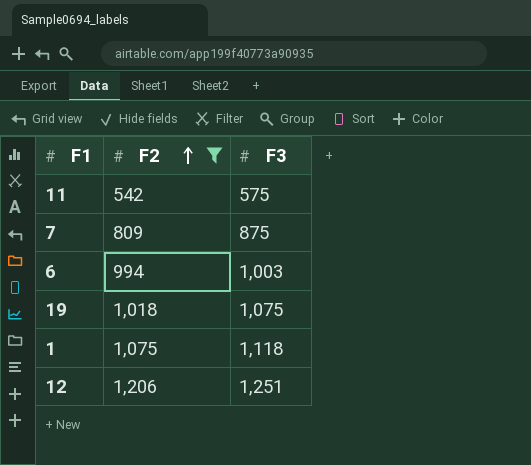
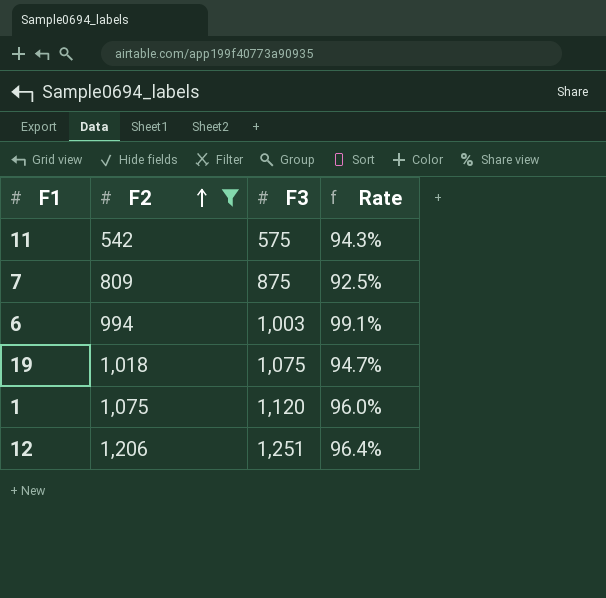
column Rate | formula: none -> [F2] / [F3]
1 | F3: 1,118 -> 1,120

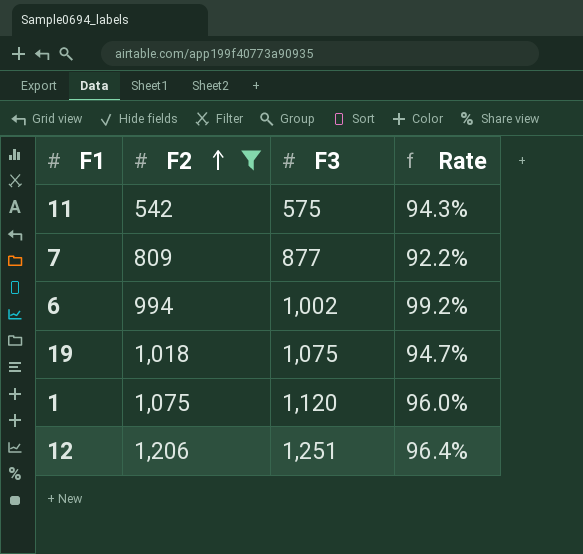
7 | F3: 875 -> 877
7 | Rate: 92.5% -> 92.2%
6 | F3: 1,003 -> 1,002
6 | Rate: 99.1% -> 99.2%

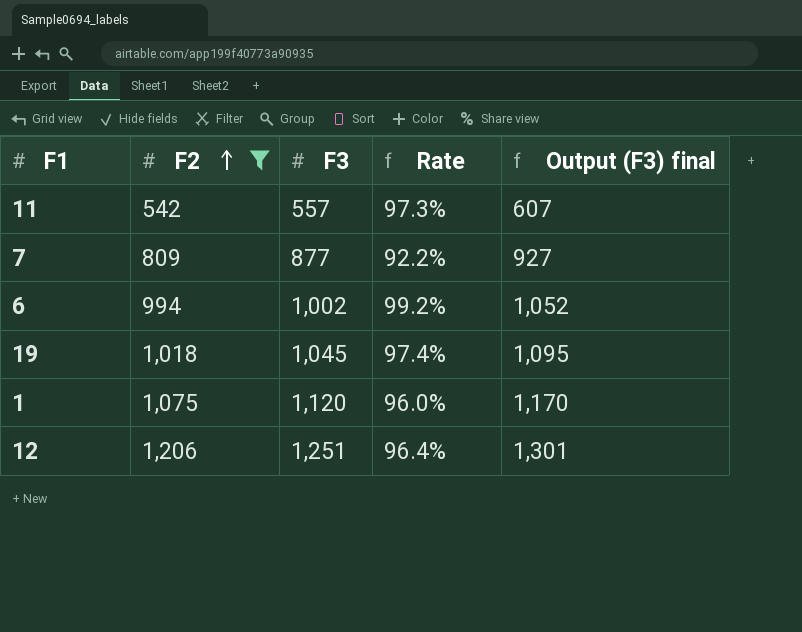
column Output (F3) final | formula: none -> [F3] + 50
11 | F3: 575 -> 557
11 | Rate: 94.3% -> 97.3%
19 | F3: 1,075 -> 1,045
19 | Rate: 94.7% -> 97.4%

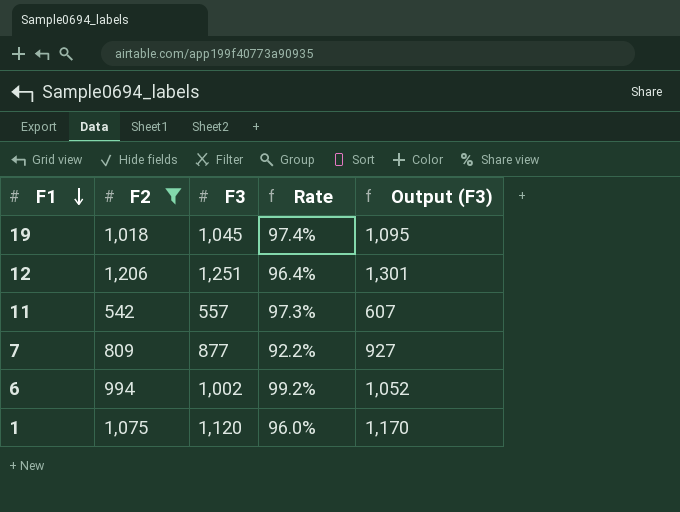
row order: F2 ascending -> F1 descending
column name: Output (F3) final -> Output (F3)

